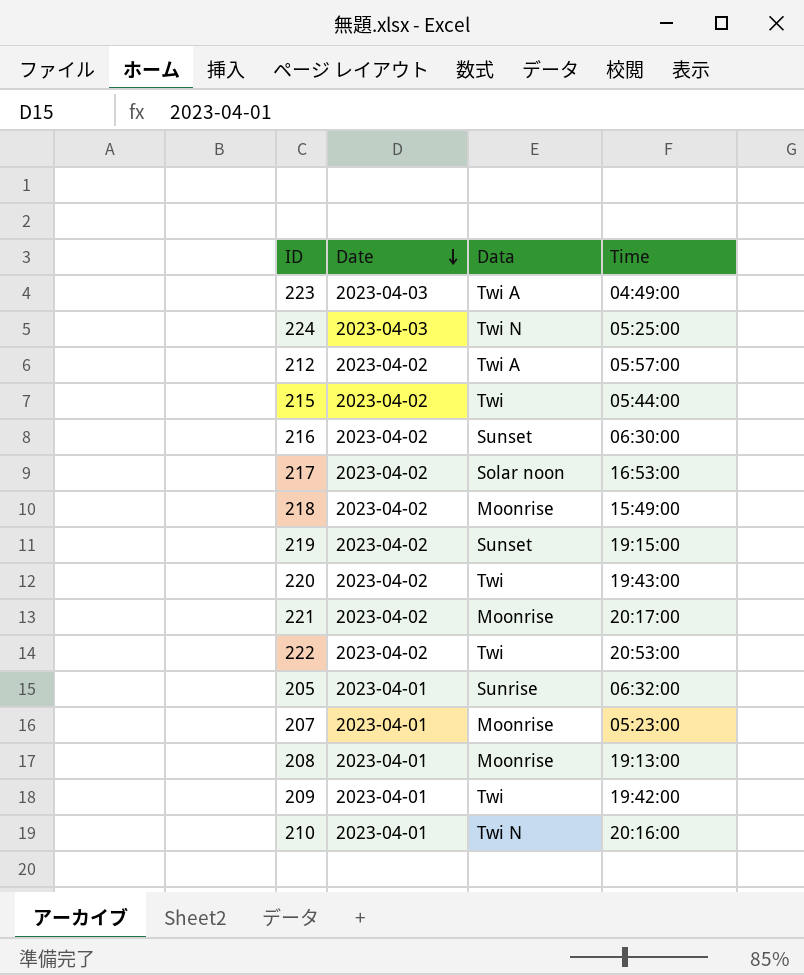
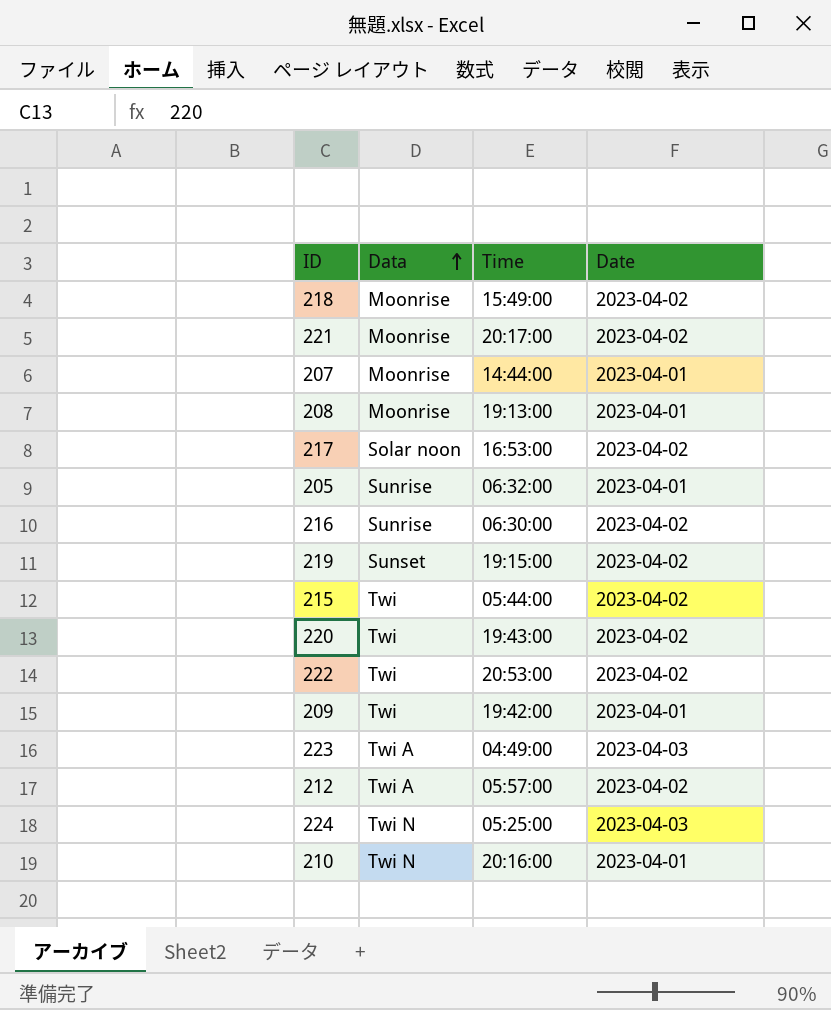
row order: Date descending -> Data ascending
column Date | position: 2 -> 4
207 | Time: 05:23:00 -> 14:44:00
216 | Data: Sunset -> Sunrise

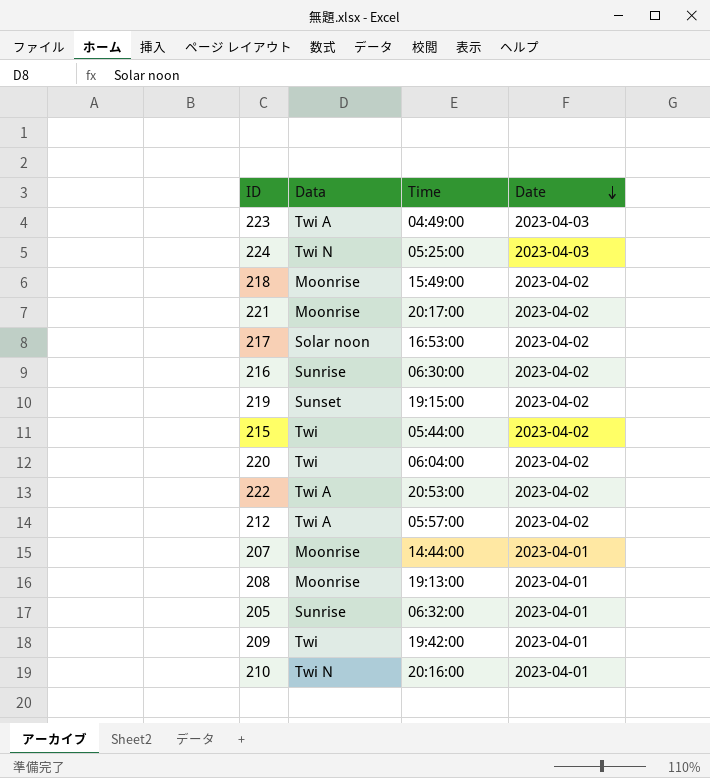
row order: Data ascending -> Date descending
220 | Time: 19:43:00 -> 06:04:00
222 | Data: Twi -> Twi A

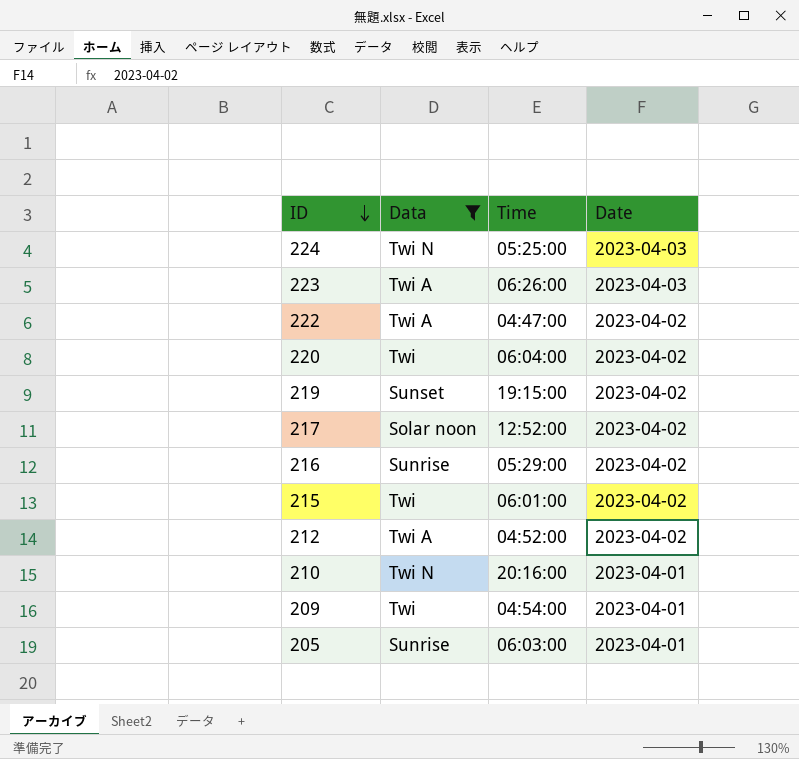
filter: none -> Data != Moonrise
row order: Date descending -> ID descending
223 | Time: 04:49:00 -> 06:26:00
222 | Time: 20:53:00 -> 04:47:00
217 | Time: 16:53:00 -> 12:52:00
216 | Time: 06:30:00 -> 05:29:00
215 | Time: 05:44:00 -> 06:01:00
212 | Time: 05:57:00 -> 04:52:00
209 | Time: 19:42:00 -> 04:54:00
205 | Time: 06:32:00 -> 06:03:00

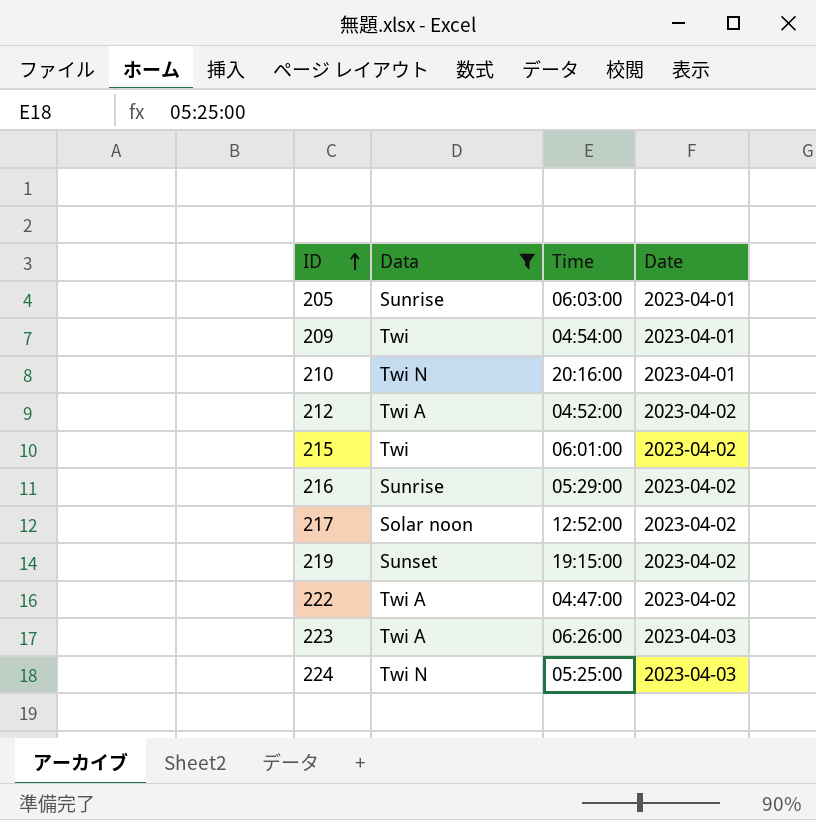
row order: ID descending -> ID ascending
row 220: Twi | 06:04:00 | 2023-04-02 -> none

